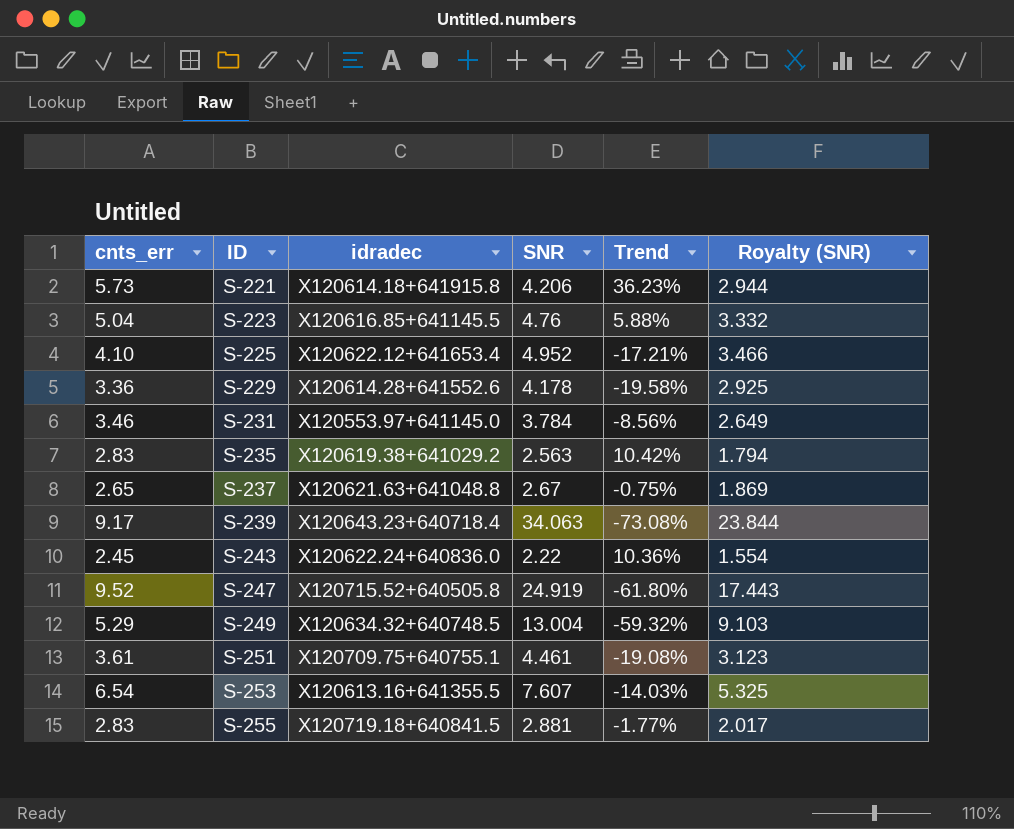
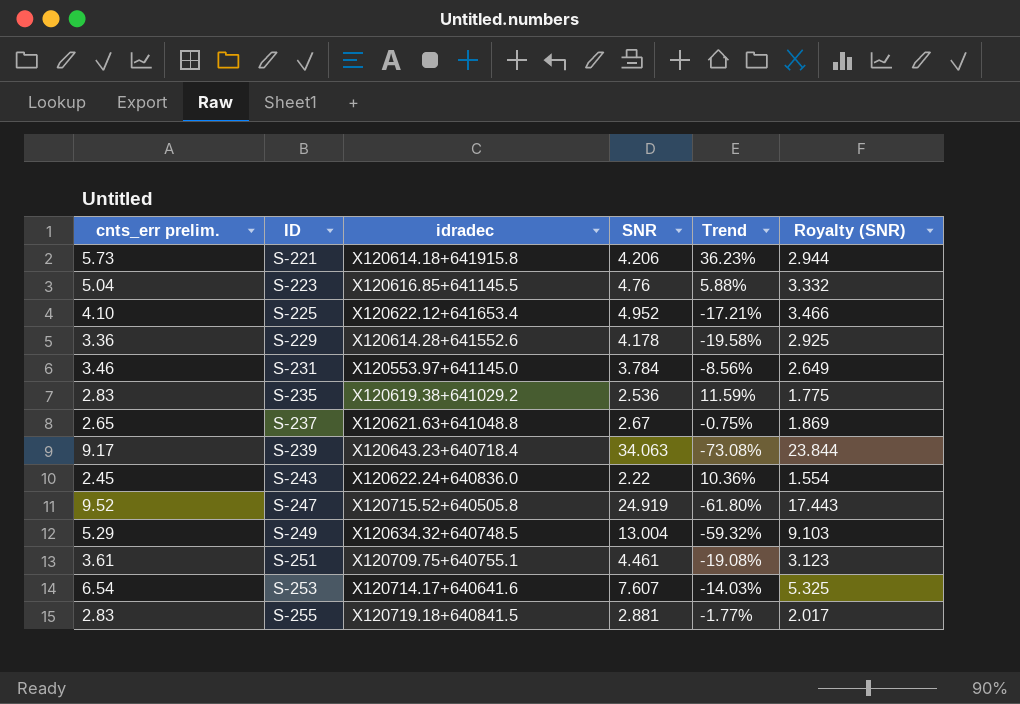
column name: cnts_err -> cnts_err prelim.
S-235 | SNR: 2.563 -> 2.536
S-235 | Trend: 10.42% -> 11.59%
S-235 | Royalty (SNR): 1.794 -> 1.775
S-253 | idradec: X120613.16+641355.5 -> X120714.17+640641.6

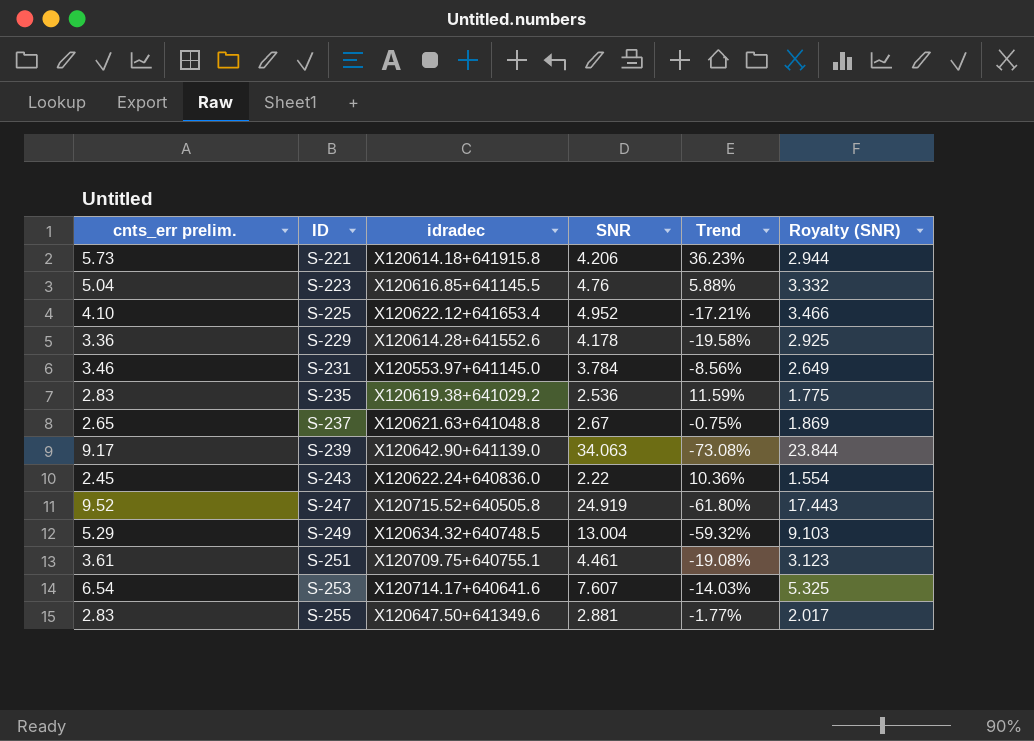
S-239 | idradec: X120643.23+640718.4 -> X120642.90+641139.0
S-255 | idradec: X120719.18+640841.5 -> X120647.50+641349.6

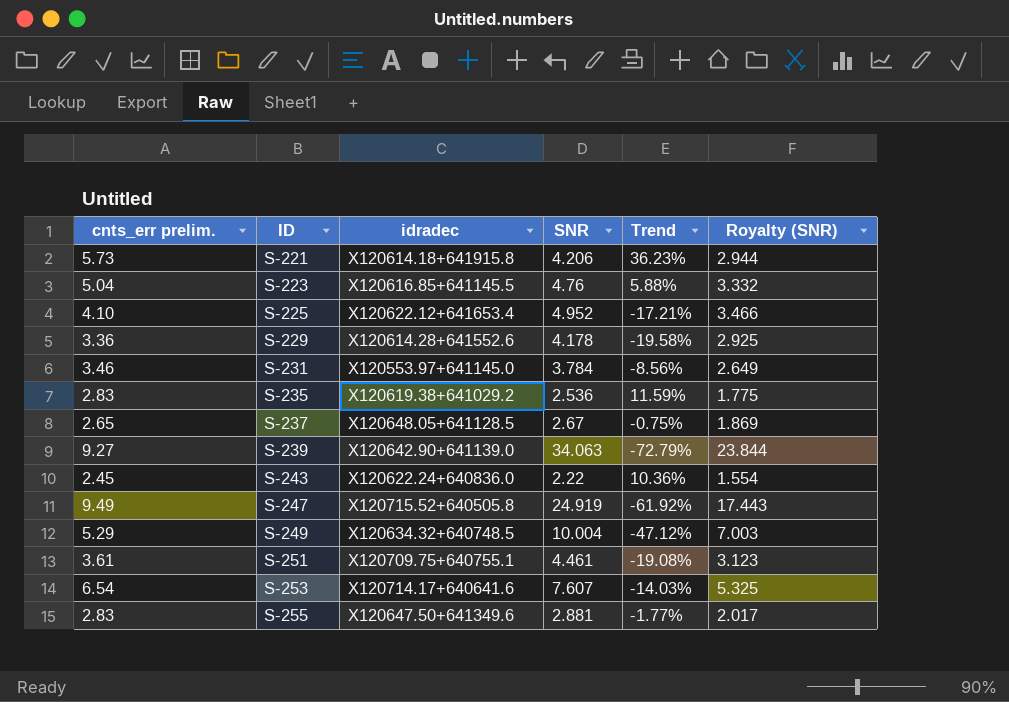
S-237 | idradec: X120621.63+641048.8 -> X120648.05+641128.5
S-239 | cnts_err prelim.: 9.17 -> 9.27
S-239 | Trend: -73.08% -> -72.79%
S-247 | cnts_err prelim.: 9.52 -> 9.49
S-247 | Trend: -61.80% -> -61.92%
S-249 | SNR: 13.004 -> 10.004
S-249 | Trend: -59.32% -> -47.12%
S-249 | Royalty (SNR): 9.103 -> 7.003

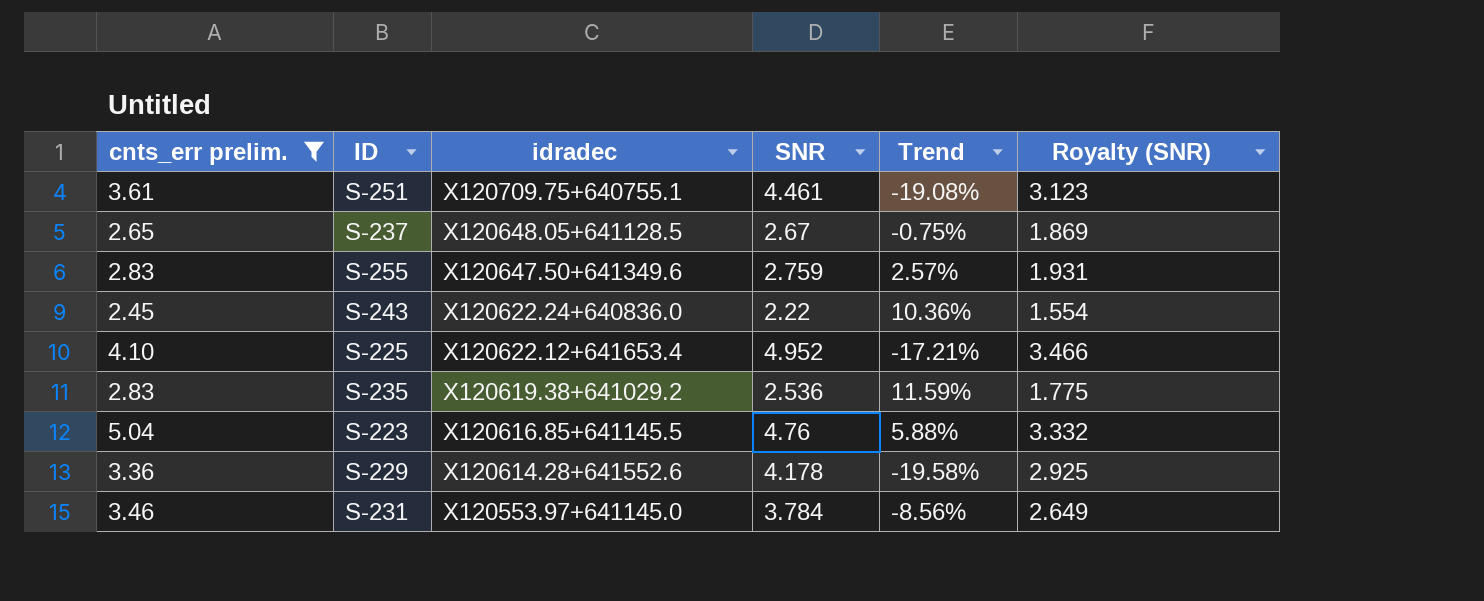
filter: none -> cnts_err prelim. <= 5.04
row order: ID ascending -> idradec descending
S-255 | SNR: 2.881 -> 2.759
S-255 | Trend: -1.77% -> 2.57%
S-255 | Royalty (SNR): 2.017 -> 1.931

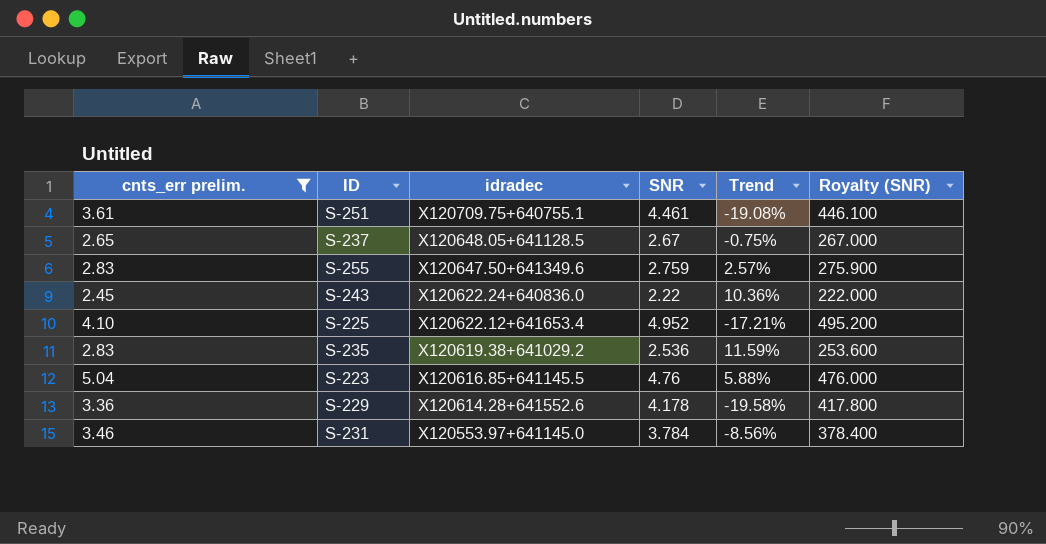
column Royalty (SNR) | formula: [SNR] * 0.7 -> [SNR] * 100

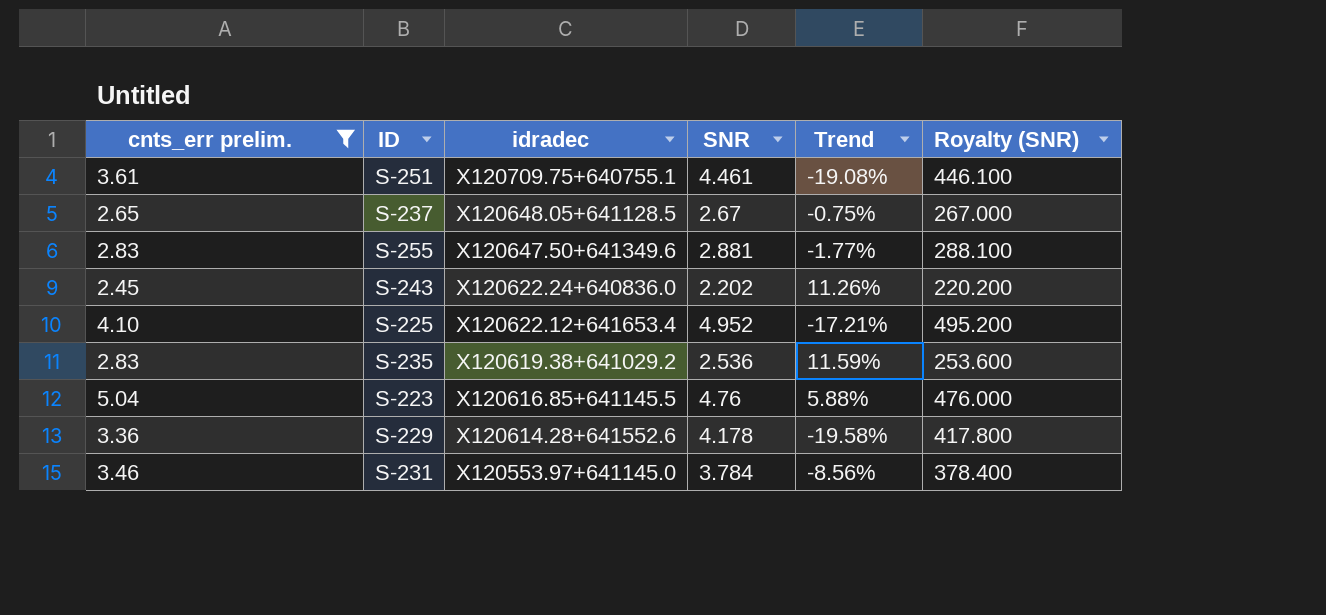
S-255 | SNR: 2.759 -> 2.881
S-255 | Trend: 2.57% -> -1.77%
S-255 | Royalty (SNR): 275.900 -> 288.100
S-243 | SNR: 2.22 -> 2.202
S-243 | Trend: 10.36% -> 11.26%
S-243 | Royalty (SNR): 222.000 -> 220.200

